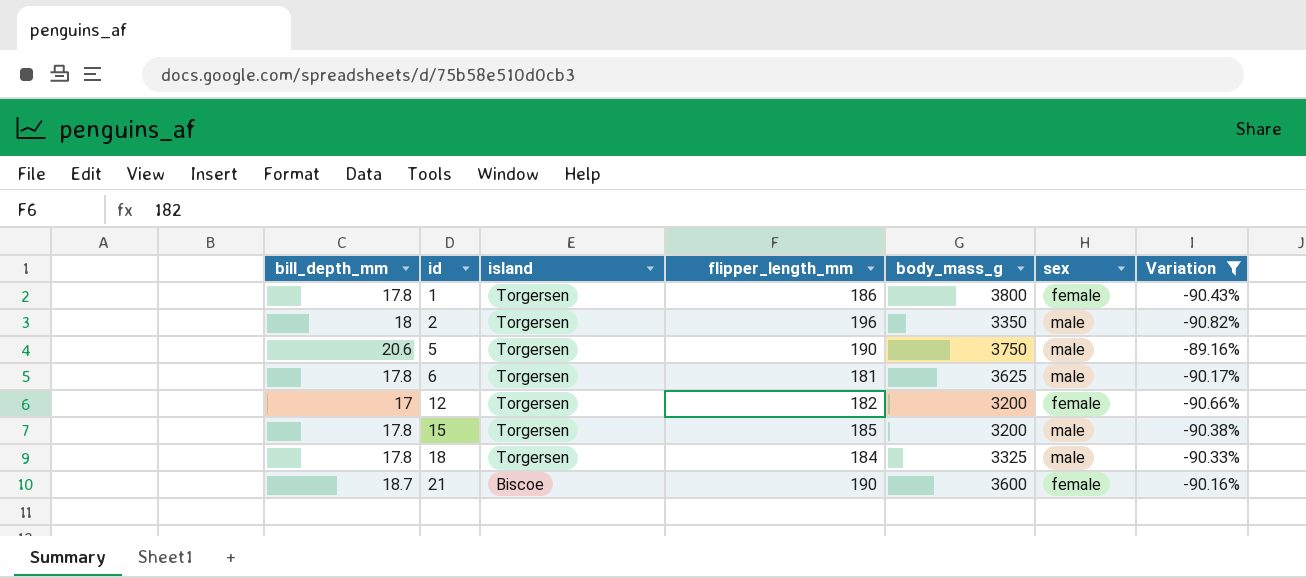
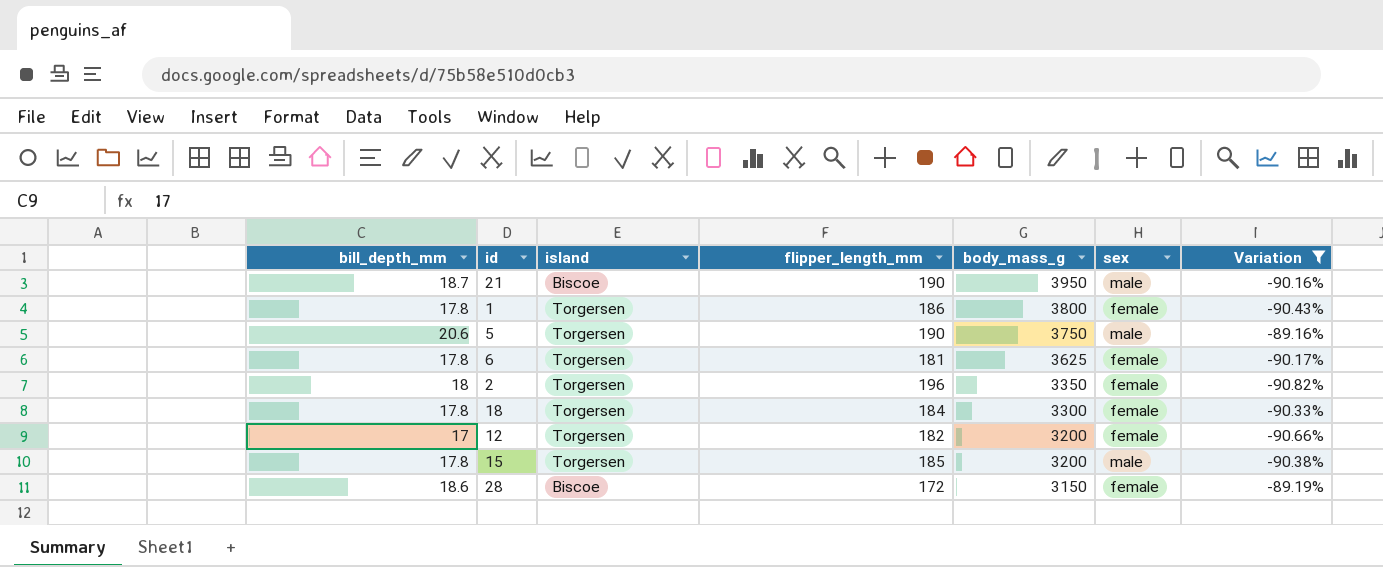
row order: id ascending -> body_mass_g descending
21 | body_mass_g: 3600 -> 3950
21 | sex: female -> male
6 | sex: male -> female
2 | sex: male -> female
18 | body_mass_g: 3325 -> 3300
18 | sex: male -> female
row 28: none -> 18.6 | Biscoe | 172 | 3150 | female | -89.19%

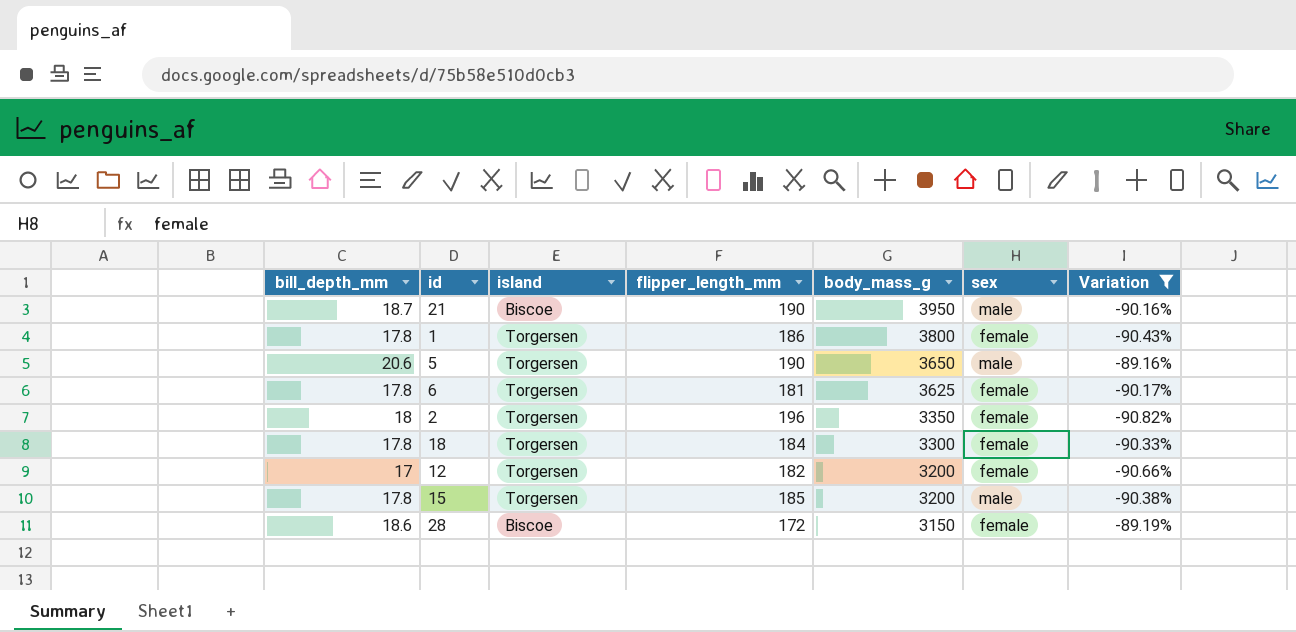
5 | body_mass_g: 3750 -> 3650

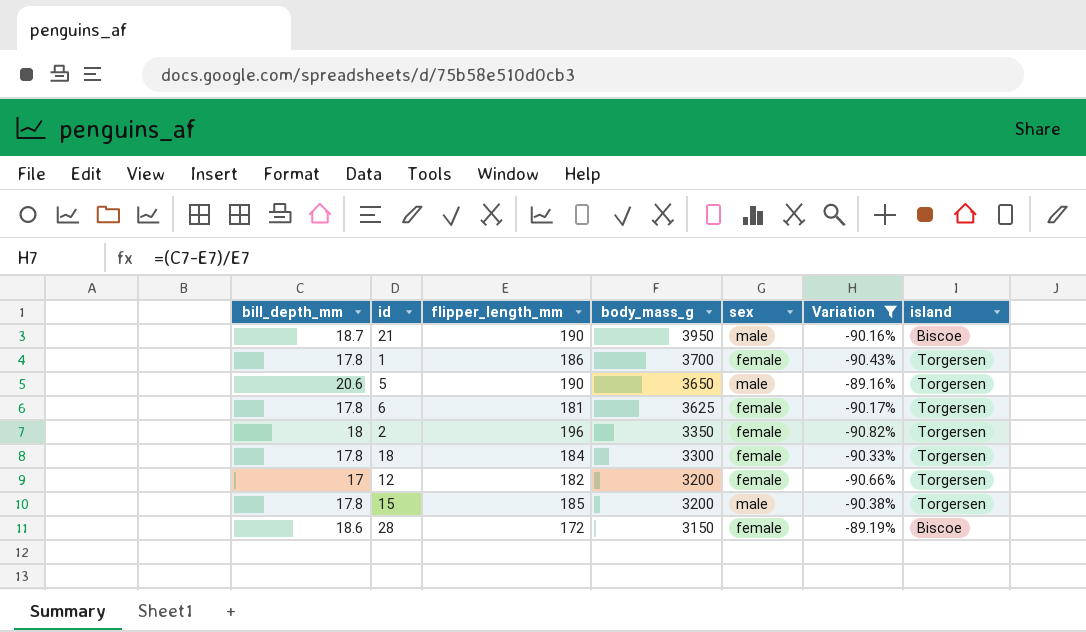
column island | position: 3 -> 7
1 | body_mass_g: 3800 -> 3700

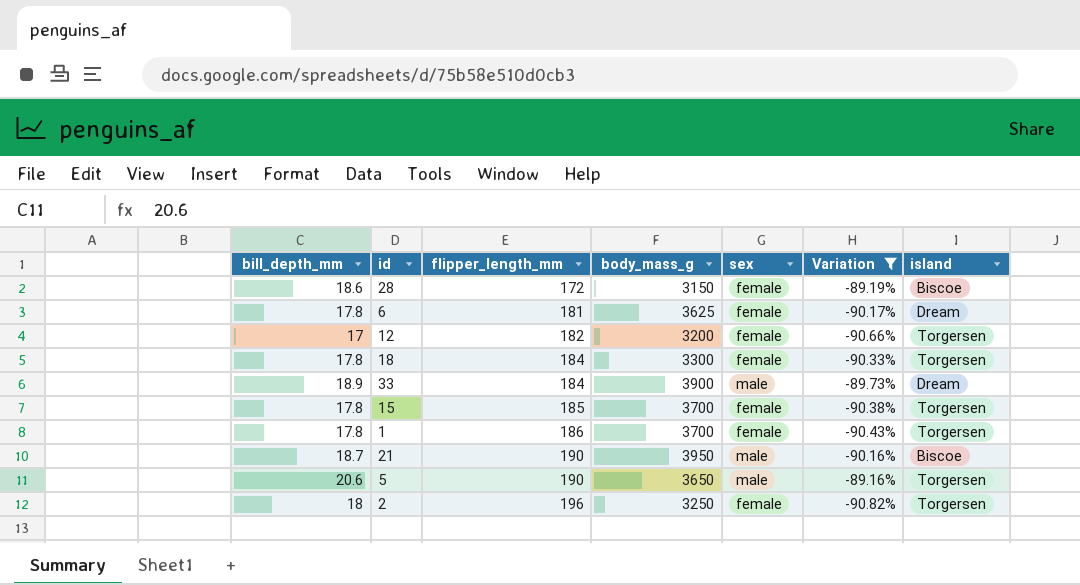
row order: body_mass_g descending -> flipper_length_mm ascending
6 | island: Torgersen -> Dream
row 33: none -> 18.9 | 184 | 3900 | male | -89.73% | Dream
15 | body_mass_g: 3200 -> 3700
15 | sex: male -> female
2 | body_mass_g: 3350 -> 3250

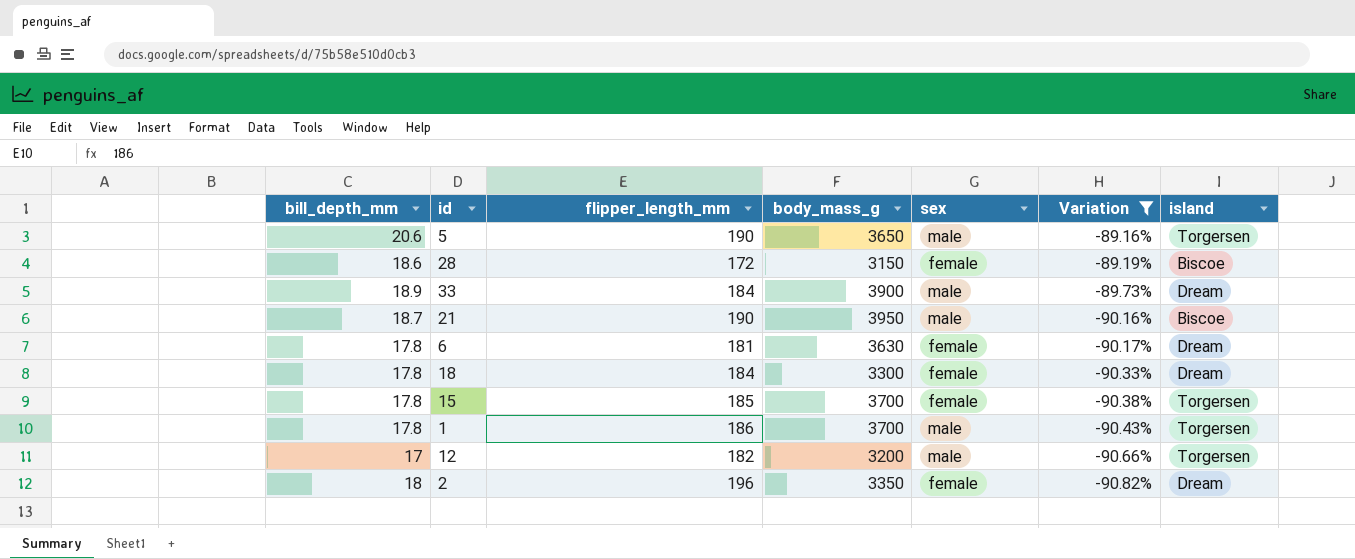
row order: flipper_length_mm ascending -> Variation descending
6 | body_mass_g: 3625 -> 3630
18 | island: Torgersen -> Dream
1 | sex: female -> male
12 | sex: female -> male
2 | body_mass_g: 3250 -> 3350
2 | island: Torgersen -> Dream

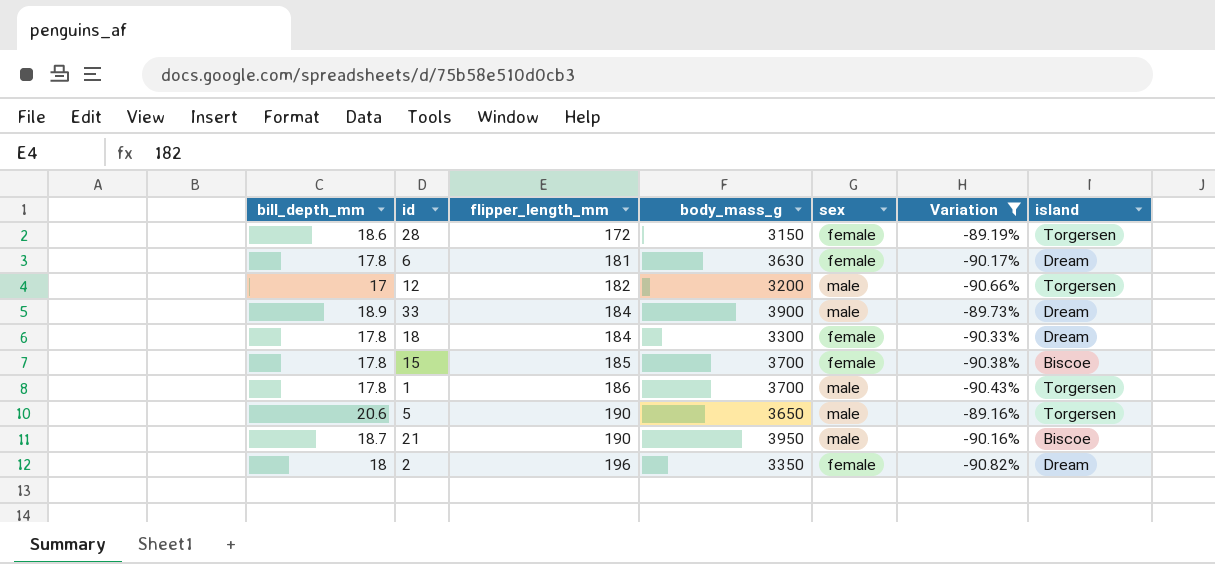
row order: Variation descending -> flipper_length_mm ascending
28 | island: Biscoe -> Torgersen
15 | island: Torgersen -> Biscoe

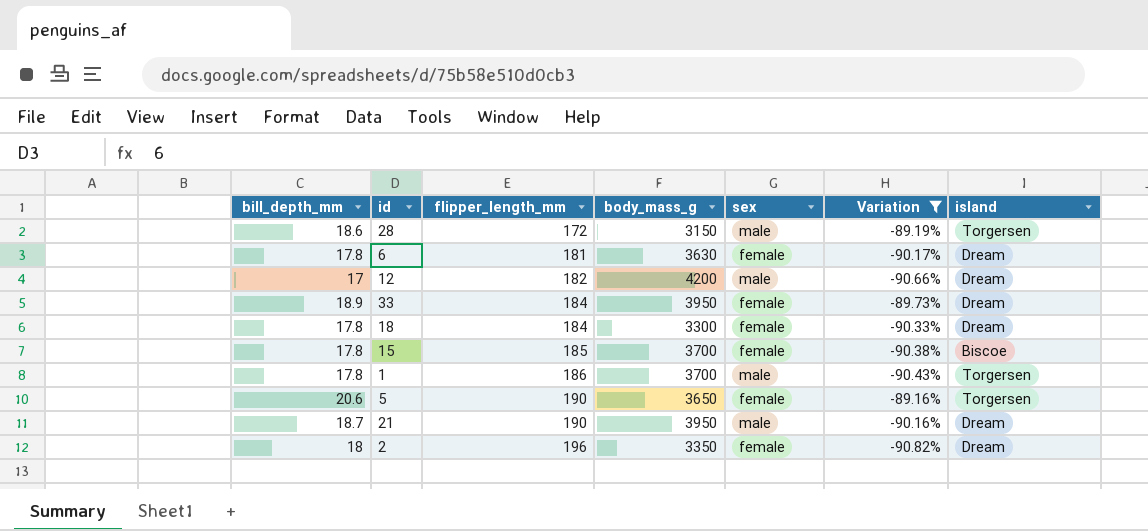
28 | sex: female -> male
12 | body_mass_g: 3200 -> 4200
12 | island: Torgersen -> Dream
33 | body_mass_g: 3900 -> 3950
33 | sex: male -> female
5 | sex: male -> female
21 | island: Biscoe -> Dream

